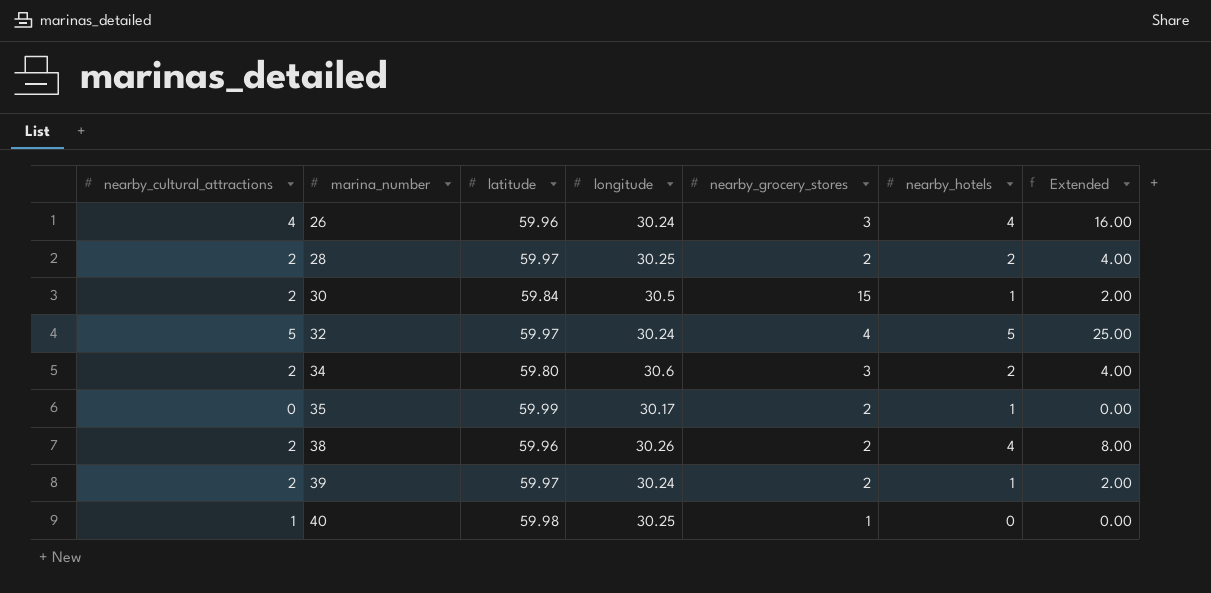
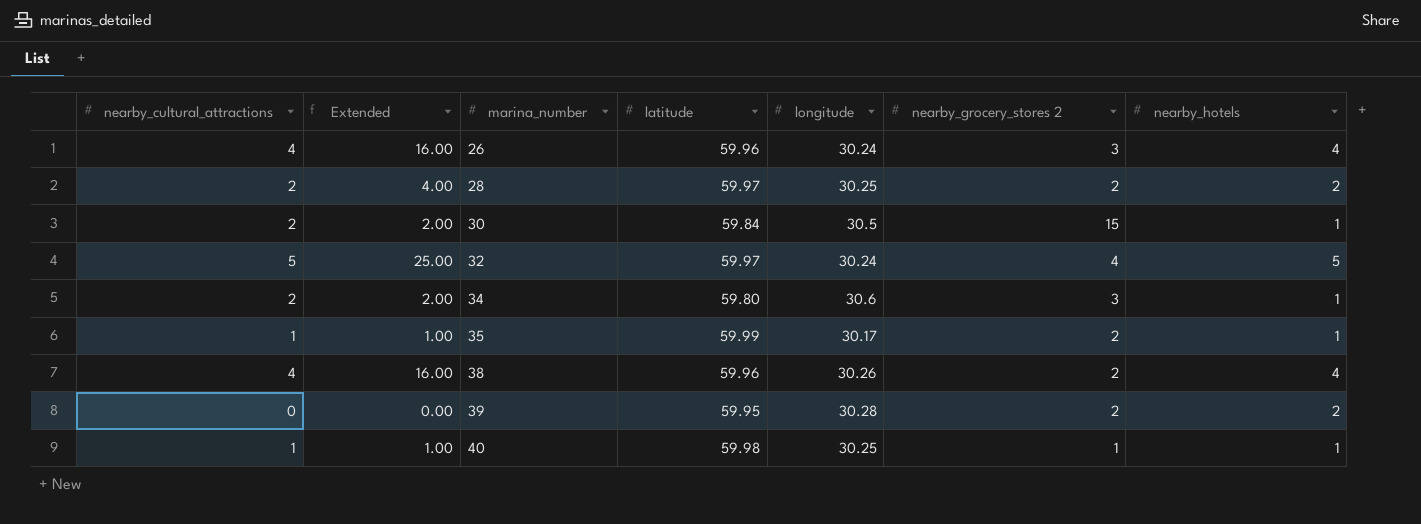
column Extended | position: 7 -> 2
column name: nearby_grocery_stores -> nearby_grocery_stores 2
34 | Extended: 4.00 -> 2.00
34 | nearby_hotels: 2 -> 1
35 | nearby_cultural_attractions: 0 -> 1
35 | Extended: 0.00 -> 1.00
38 | nearby_cultural_attractions: 2 -> 4
38 | Extended: 8.00 -> 16.00
39 | nearby_cultural_attractions: 2 -> 0
39 | Extended: 2.00 -> 0.00
39 | latitude: 59.97 -> 59.95
39 | longitude: 30.24 -> 30.28
39 | nearby_hotels: 1 -> 2
40 | Extended: 0.00 -> 1.00
40 | nearby_hotels: 0 -> 1

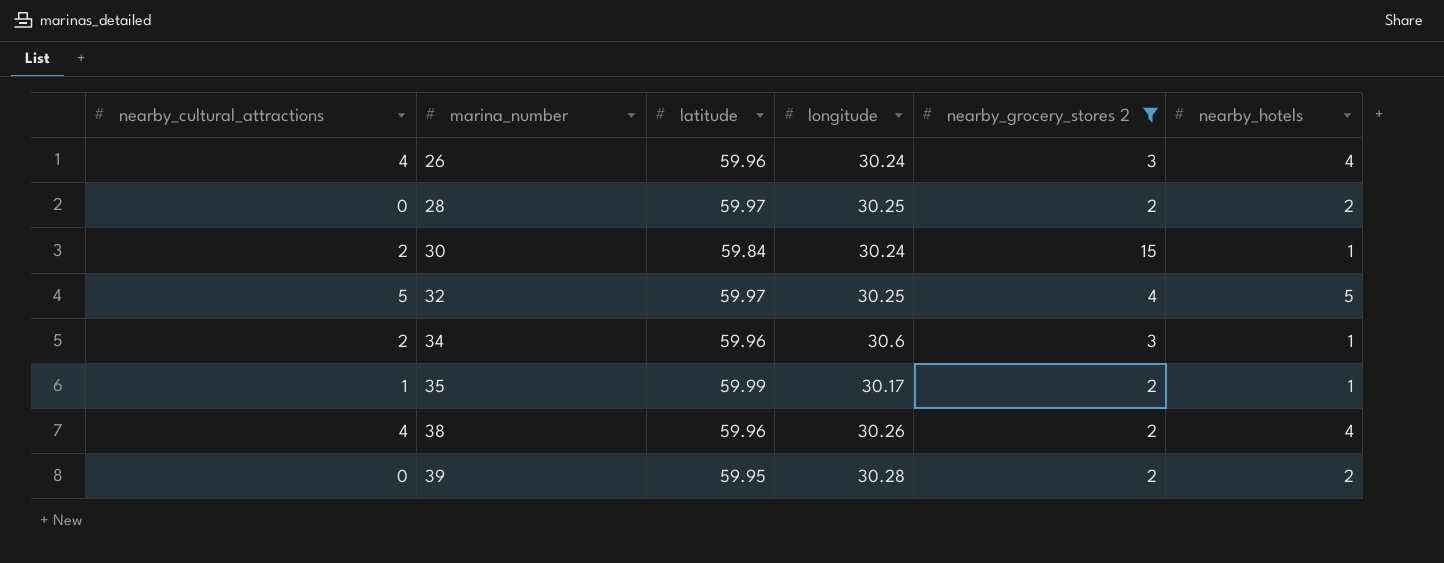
filter: none -> nearby_grocery_stores 2 != 1
column Extended | formula: [nearby_cultural_attractions] * [nearby_hotels] -> none
28 | nearby_cultural_attractions: 2 -> 0
30 | longitude: 30.5 -> 30.24
32 | longitude: 30.24 -> 30.25
34 | latitude: 59.80 -> 59.96

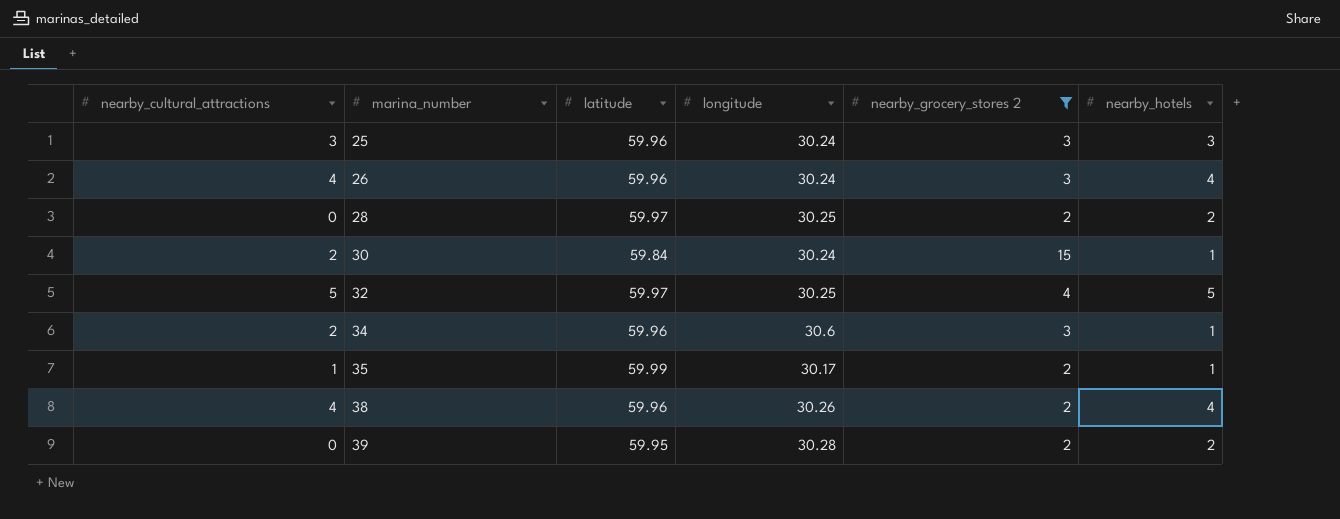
row 25: none -> 3 | 59.96 | 30.24 | 3 | 3

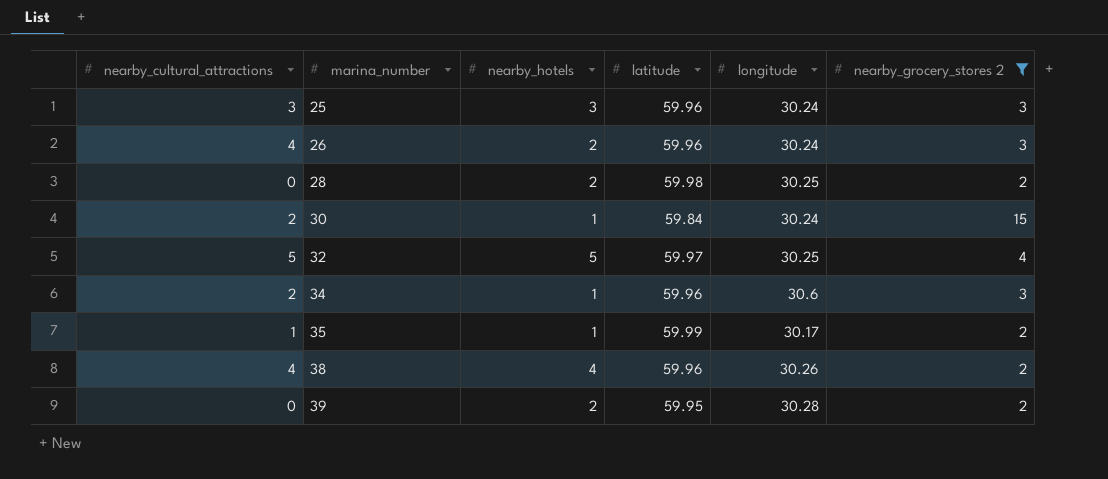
column nearby_hotels | position: 6 -> 3
26 | nearby_hotels: 4 -> 2
28 | latitude: 59.97 -> 59.98

